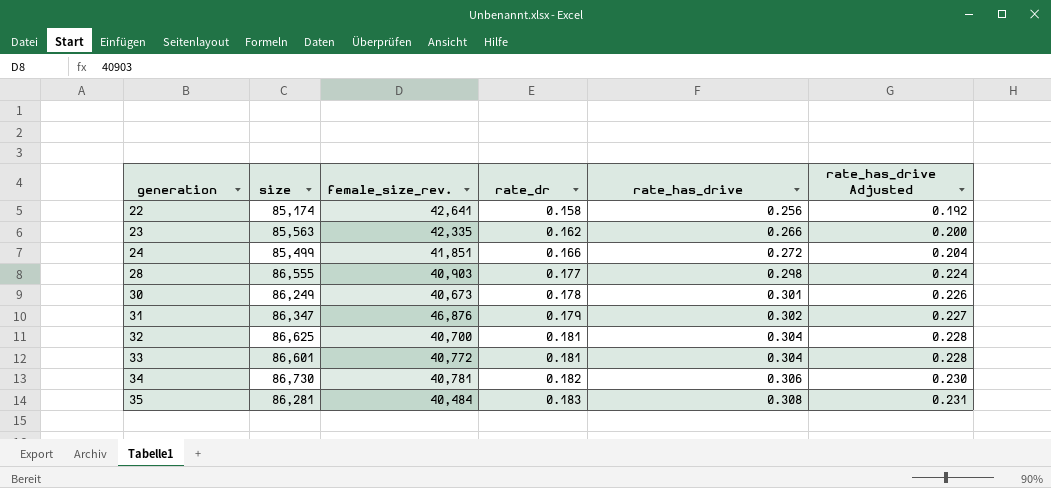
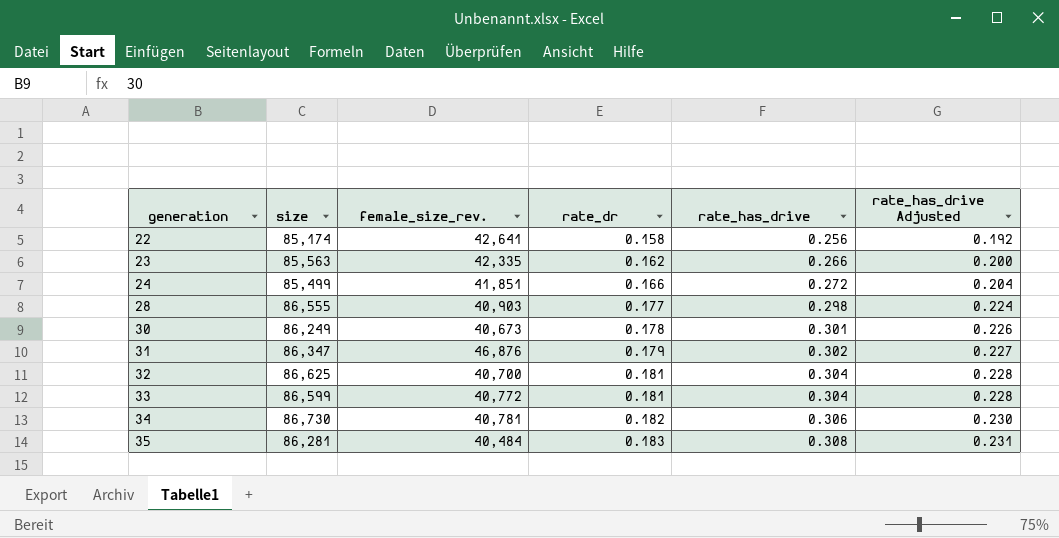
33 | size: 86,601 -> 86,599

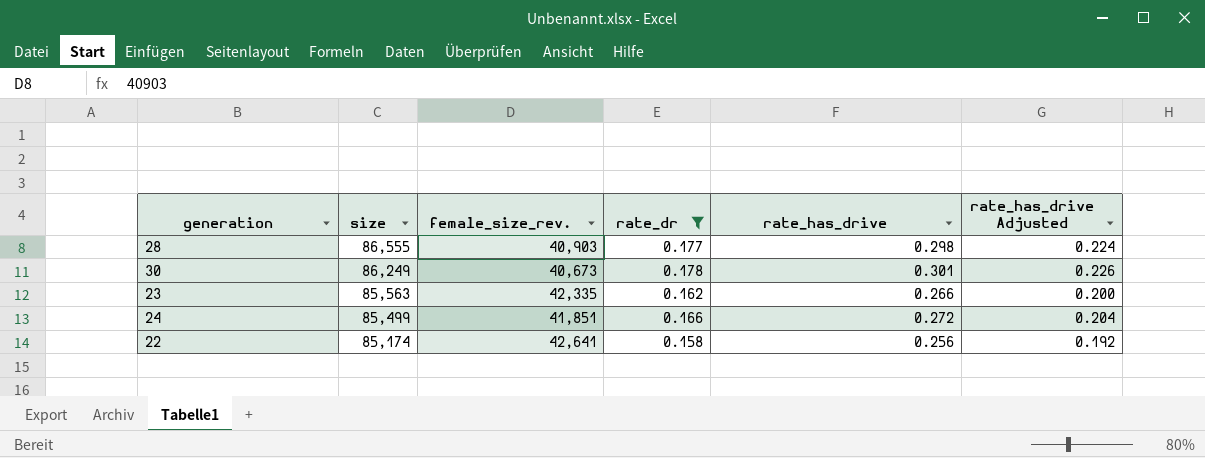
filter: none -> rate_dr <= 0.178
row order: generation ascending -> size descending

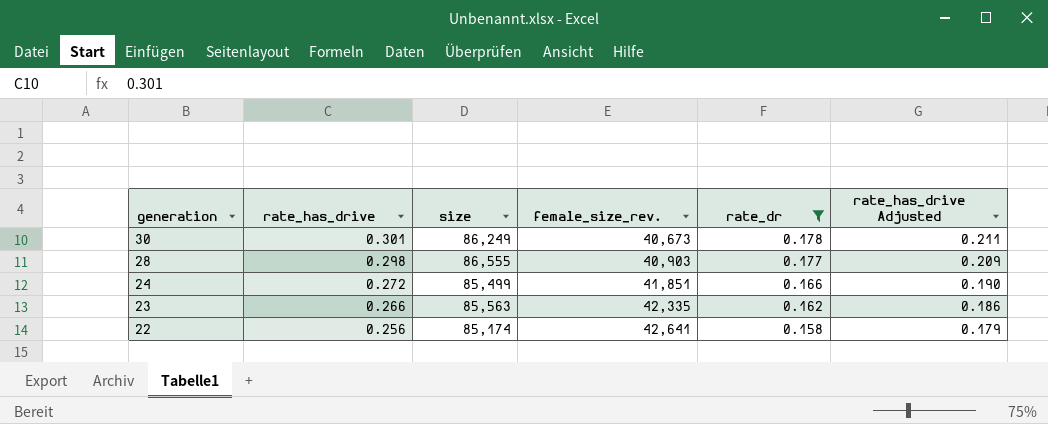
row order: size descending -> generation descending
column rate_has_drive | position: 5 -> 2
column rate_has_drive Adjusted | formula: [rate_has_drive] * 0.75 -> [rate_has_drive] * 0.7

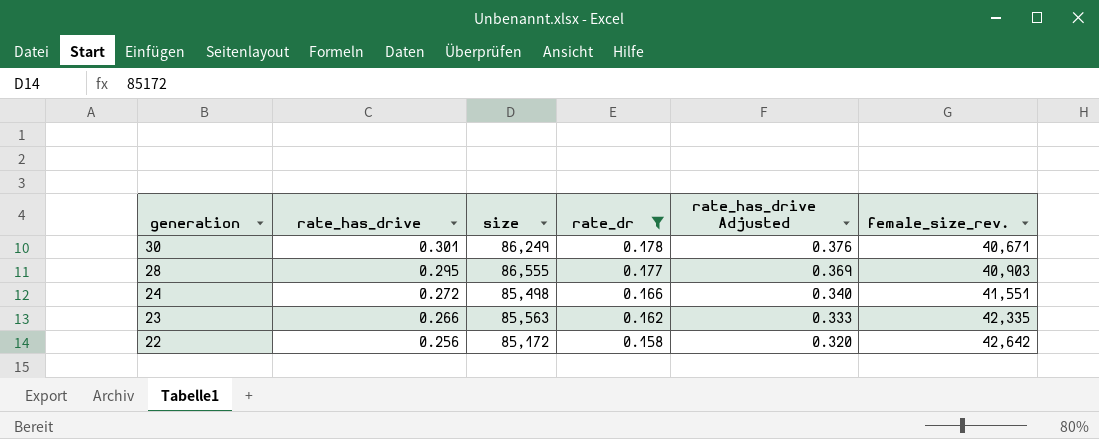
column rate_has_drive Adjusted | formula: [rate_has_drive] * 0.7 -> [rate_has_drive] * 1.25
column female_size_rev. | position: 4 -> 6
30 | female_size_rev.: 40,673 -> 40,671
28 | rate_has_drive: 0.298 -> 0.295
24 | size: 85,499 -> 85,498
24 | female_size_rev.: 41,851 -> 41,551
22 | size: 85,174 -> 85,172
22 | female_size_rev.: 42,641 -> 42,642

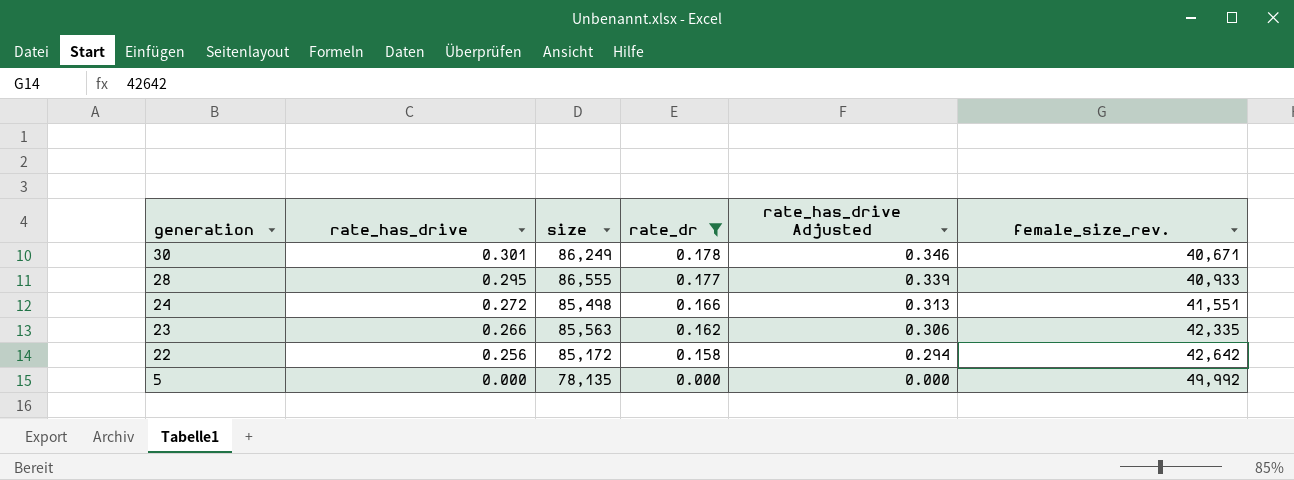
column rate_has_drive Adjusted | formula: [rate_has_drive] * 1.25 -> [rate_has_drive] * 1.15
28 | female_size_rev.: 40,903 -> 40,933
row 5: none -> 0.000 | 78,135 | 0.000 | 0.000 | 49,992

